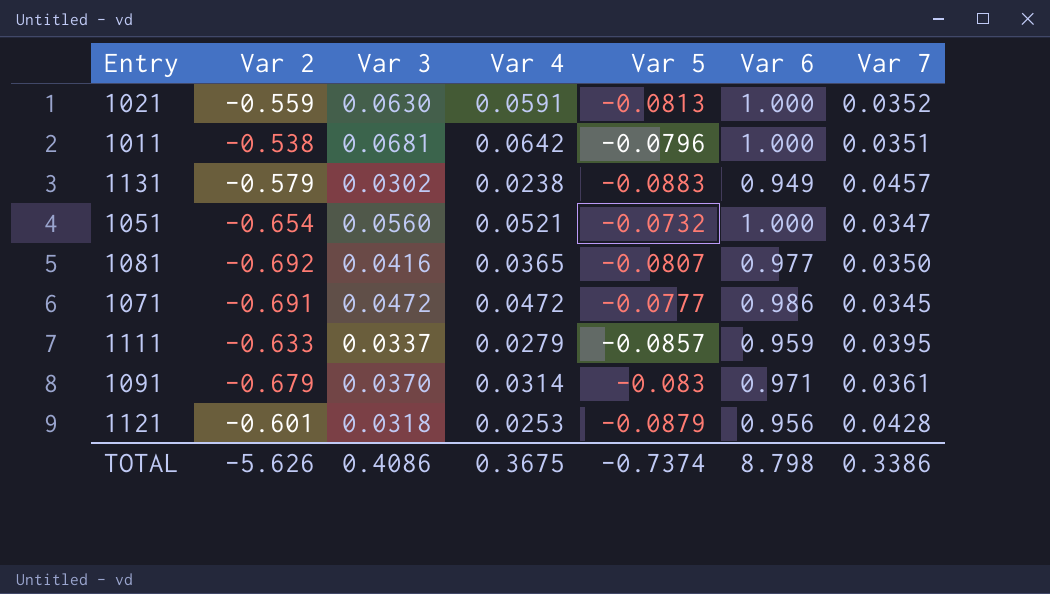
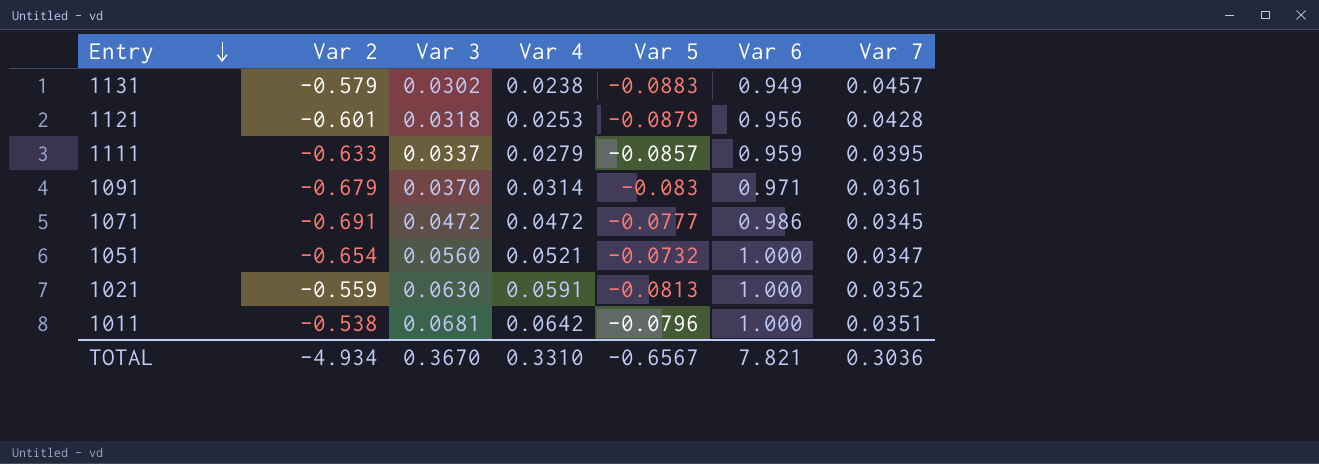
row order: none -> Entry descending
row 1081: -0.692 | 0.0416 | 0.0365 | -0.0807 | 0.977 | 0.0350 -> none
TOTAL | Var 2: -5.626 -> -4.934
TOTAL | Var 3: 0.4086 -> 0.3670
TOTAL | Var 4: 0.3675 -> 0.3310
TOTAL | Var 5: -0.7374 -> -0.6567
TOTAL | Var 6: 8.798 -> 7.821
TOTAL | Var 7: 0.3386 -> 0.3036

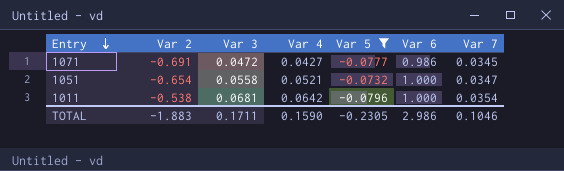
filter: none -> Var 5 >= -0.0796
1071 | Var 4: 0.0472 -> 0.0427
1051 | Var 3: 0.0560 -> 0.0558
1011 | Var 7: 0.0351 -> 0.0354
TOTAL | Var 2: -4.934 -> -1.883
TOTAL | Var 3: 0.3670 -> 0.1711
TOTAL | Var 4: 0.3310 -> 0.1590
TOTAL | Var 5: -0.6567 -> -0.2305
TOTAL | Var 6: 7.821 -> 2.986
TOTAL | Var 7: 0.3036 -> 0.1046

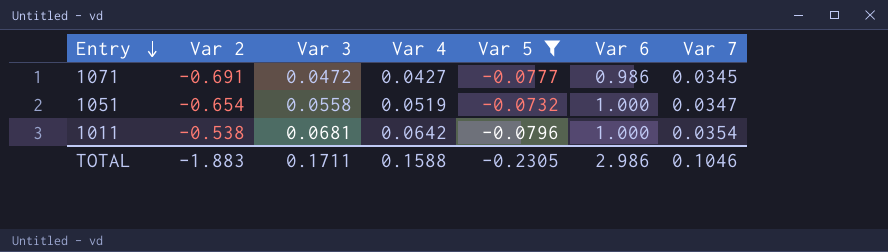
1051 | Var 4: 0.0521 -> 0.0519
TOTAL | Var 4: 0.1590 -> 0.1588

